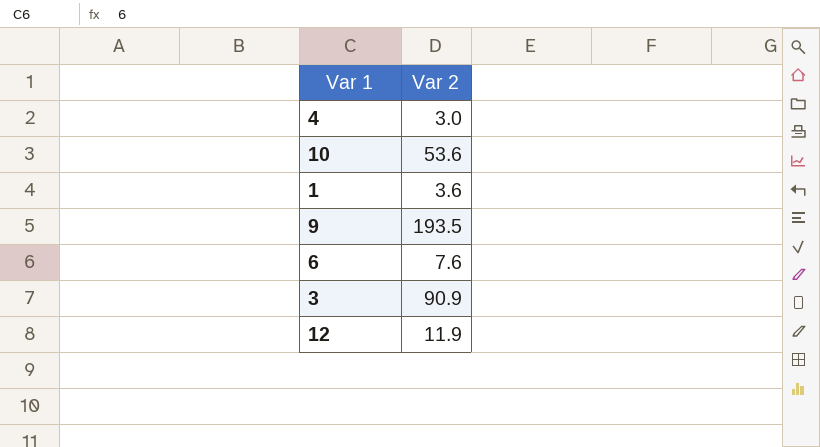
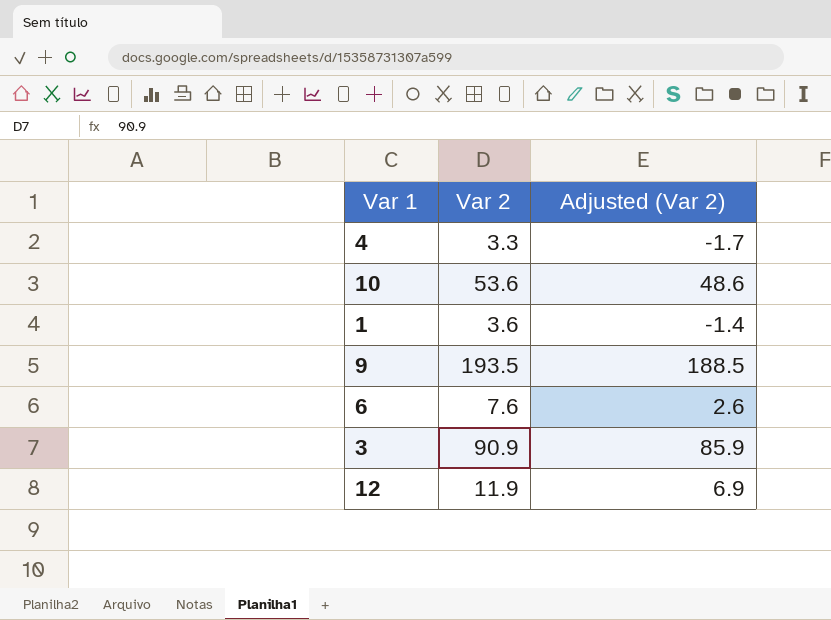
column Adjusted (Var 2) | formula: none -> [Var 2] - 5
4 | Var 2: 3.0 -> 3.3

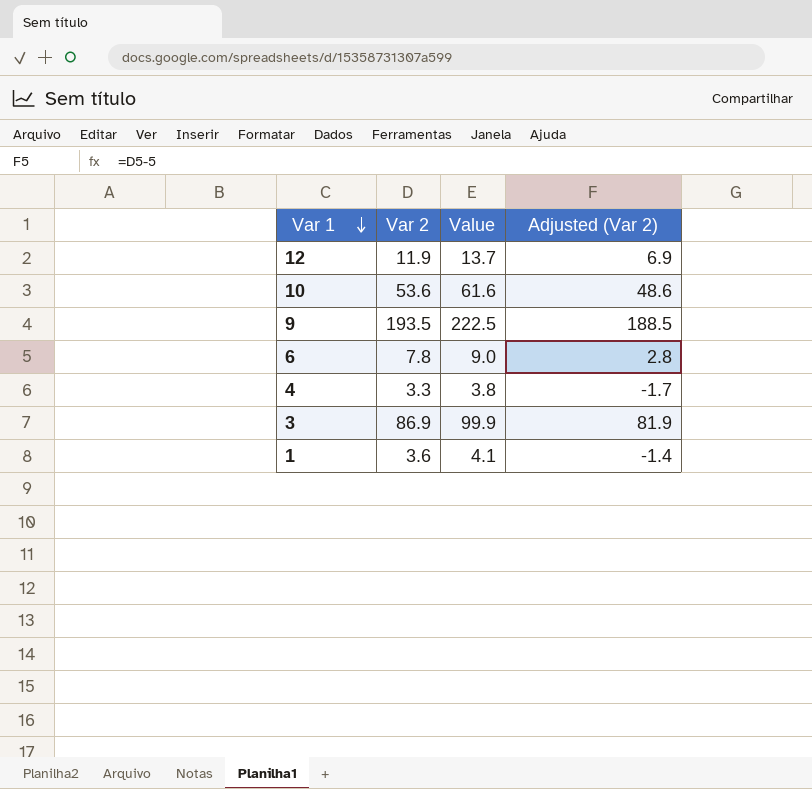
row order: none -> Var 1 descending
column Value | formula: none -> [Var 2] * 1.15
6 | Var 2: 7.6 -> 7.8
6 | Adjusted (Var 2): 2.6 -> 2.8
3 | Var 2: 90.9 -> 86.9
3 | Adjusted (Var 2): 85.9 -> 81.9

